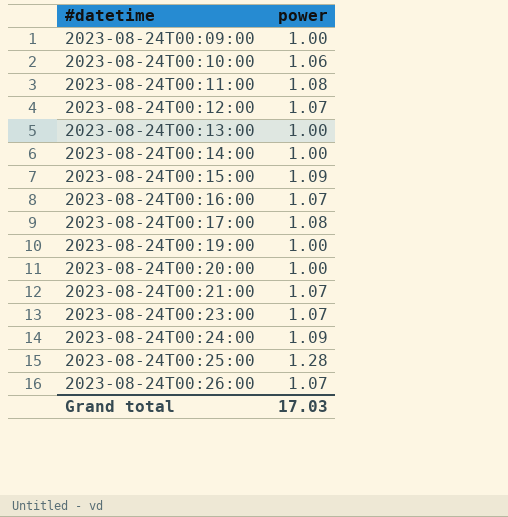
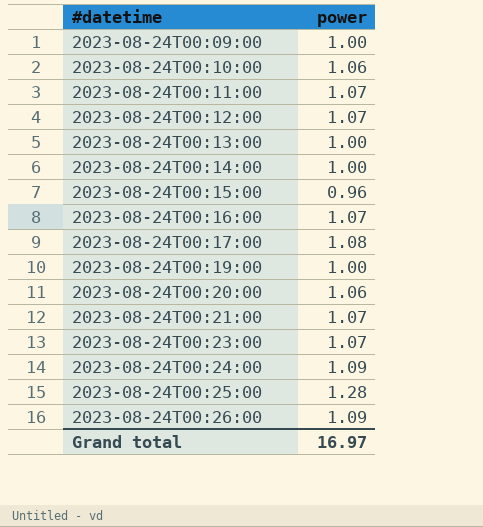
2023-08-24T00:11:00 | power: 1.08 -> 1.07
2023-08-24T00:15:00 | power: 1.09 -> 0.96
2023-08-24T00:20:00 | power: 1.00 -> 1.06
2023-08-24T00:26:00 | power: 1.07 -> 1.09
Grand total | power: 17.03 -> 16.97

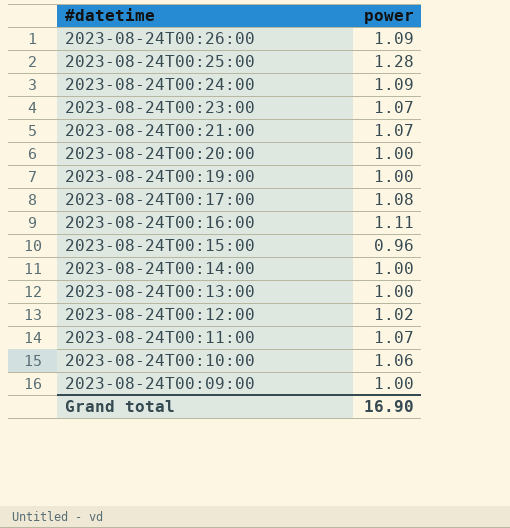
row order: #datetime ascending -> #datetime descending
2023-08-24T00:20:00 | power: 1.06 -> 1.00
2023-08-24T00:16:00 | power: 1.07 -> 1.11
2023-08-24T00:12:00 | power: 1.07 -> 1.02
Grand total | power: 16.97 -> 16.90

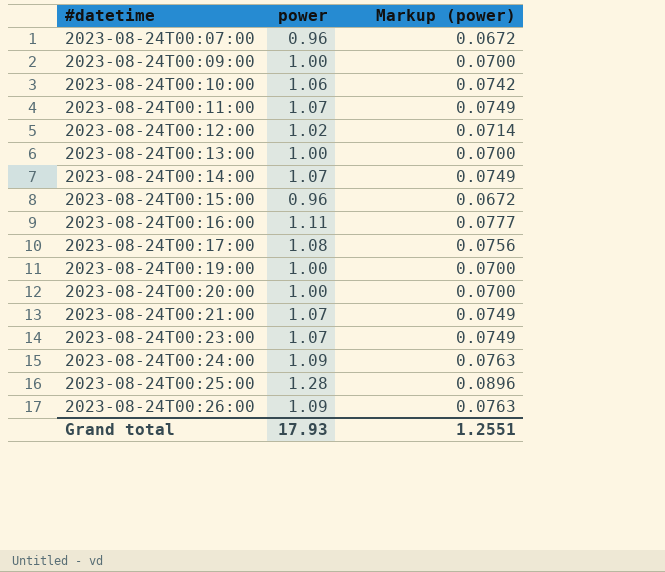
row order: #datetime descending -> #datetime ascending
column Markup (power) | formula: none -> [power] * 0.07
row 2023-08-24T00:07:00: none -> 0.96 | 0.0672
2023-08-24T00:14:00 | power: 1.00 -> 1.07
Grand total | power: 16.90 -> 17.93

